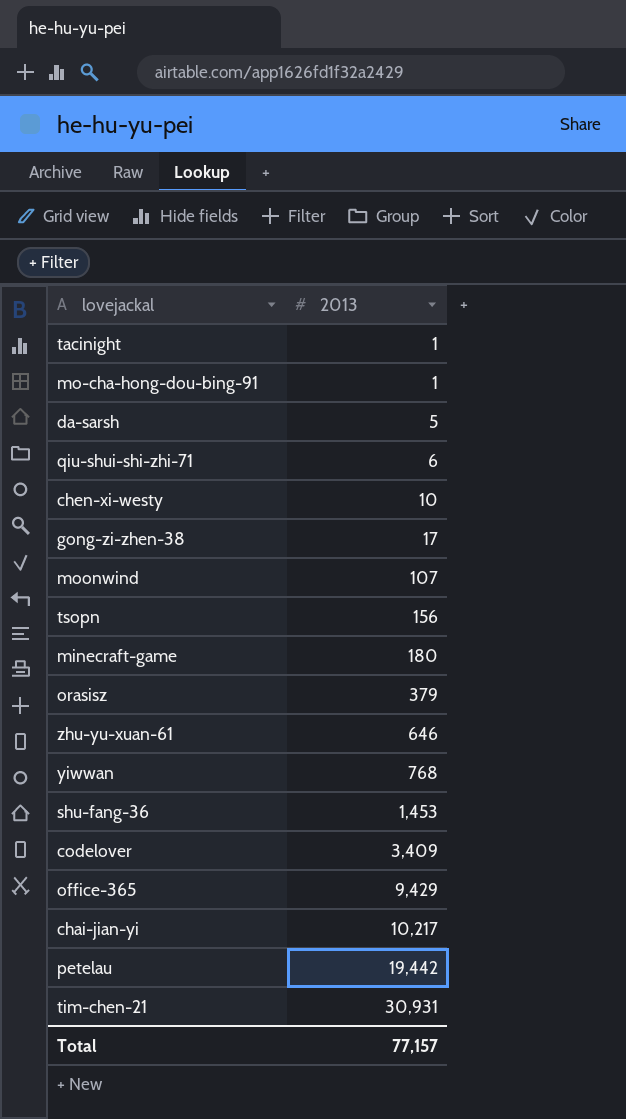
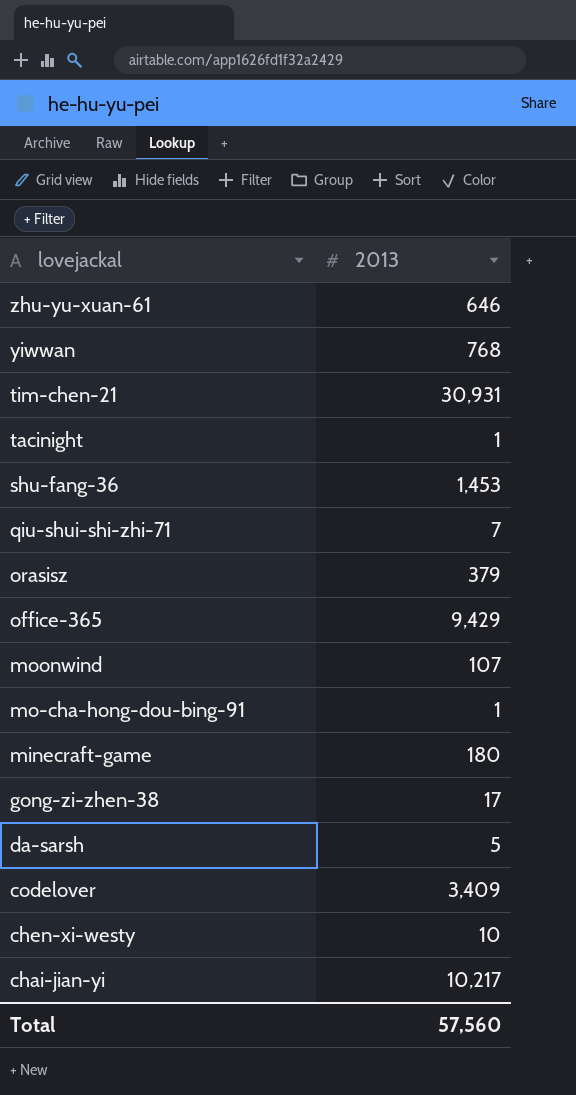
row order: 2013 ascending -> lovejackal descending
row tsopn: 156 -> none
row petelau: 19,442 -> none
qiu-shui-shi-zhi-71 | 2013: 6 -> 7
Total | 2013: 77,157 -> 57,560

